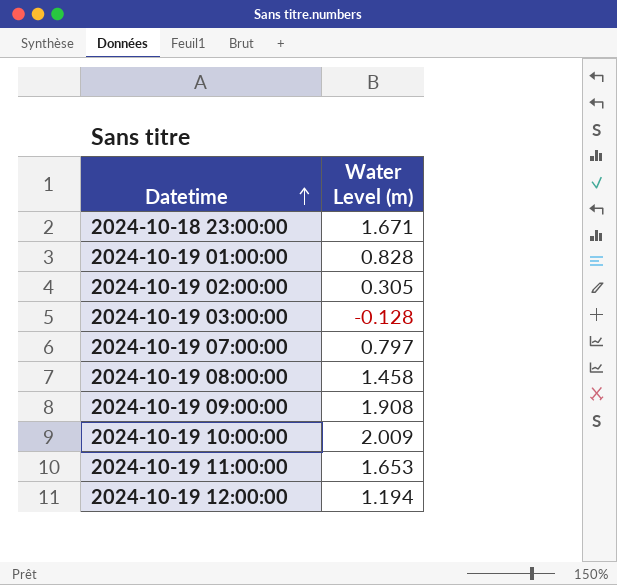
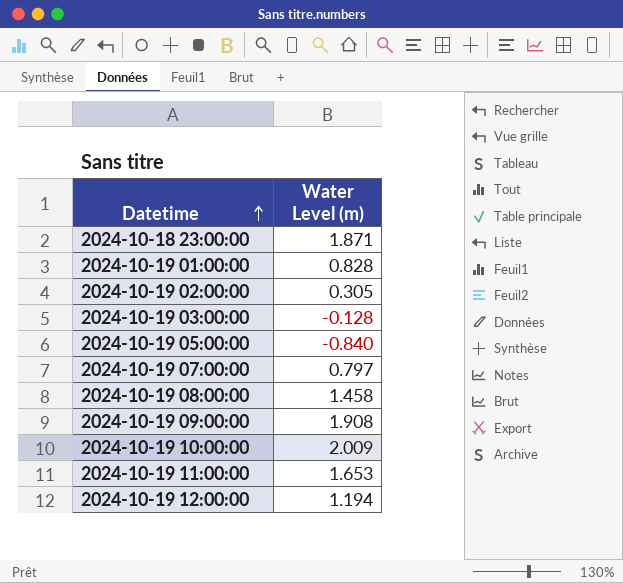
2024-10-18 23:00:00 | Water Level (m): 1.671 -> 1.871
row 2024-10-19 05:00:00: none -> -0.840

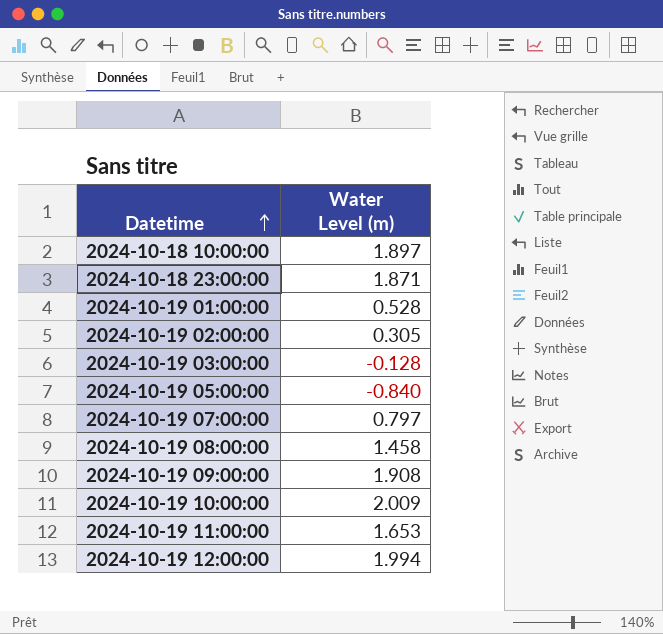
row 2024-10-18 10:00:00: none -> 1.897
2024-10-19 01:00:00 | Water Level (m): 0.828 -> 0.528
2024-10-19 12:00:00 | Water Level (m): 1.194 -> 1.994

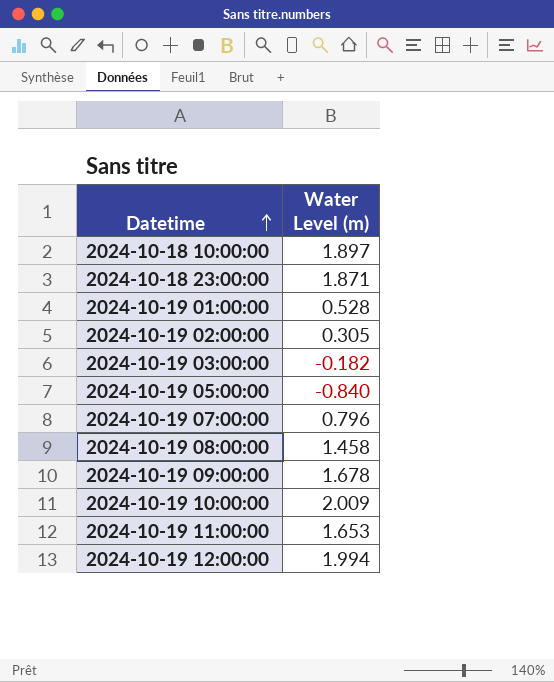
2024-10-19 03:00:00 | Water Level (m): -0.128 -> -0.182
2024-10-19 07:00:00 | Water Level (m): 0.797 -> 0.796
2024-10-19 09:00:00 | Water Level (m): 1.908 -> 1.678

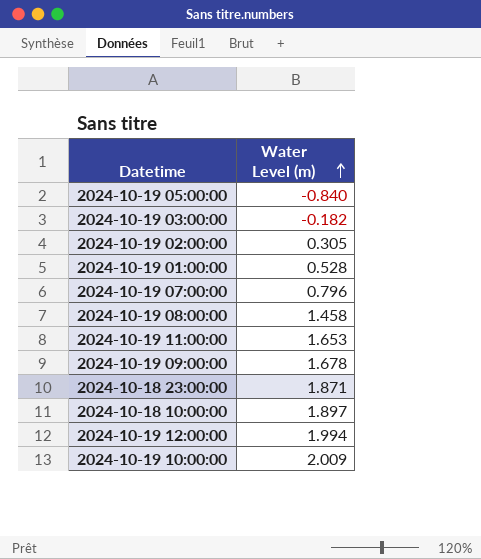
row order: Datetime ascending -> Water Level (m) ascending

